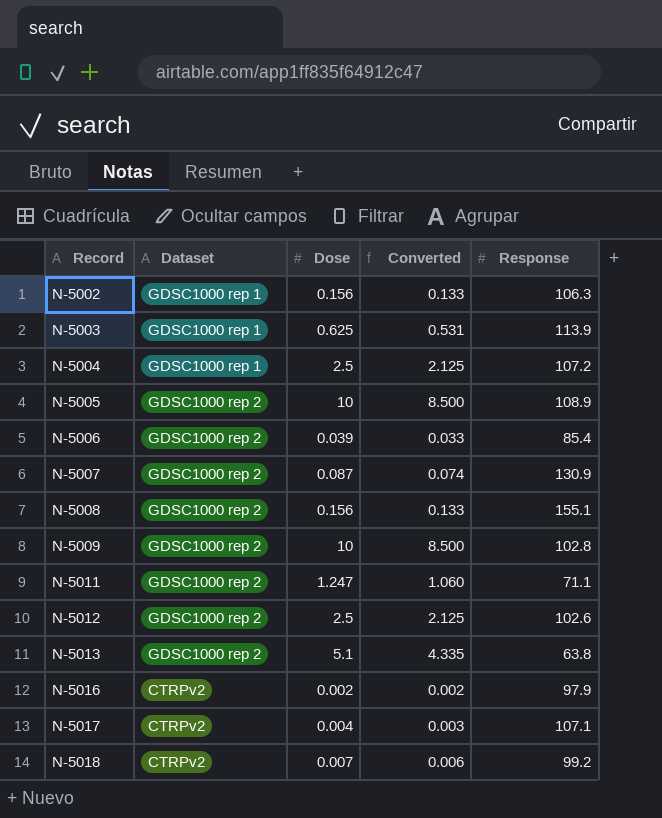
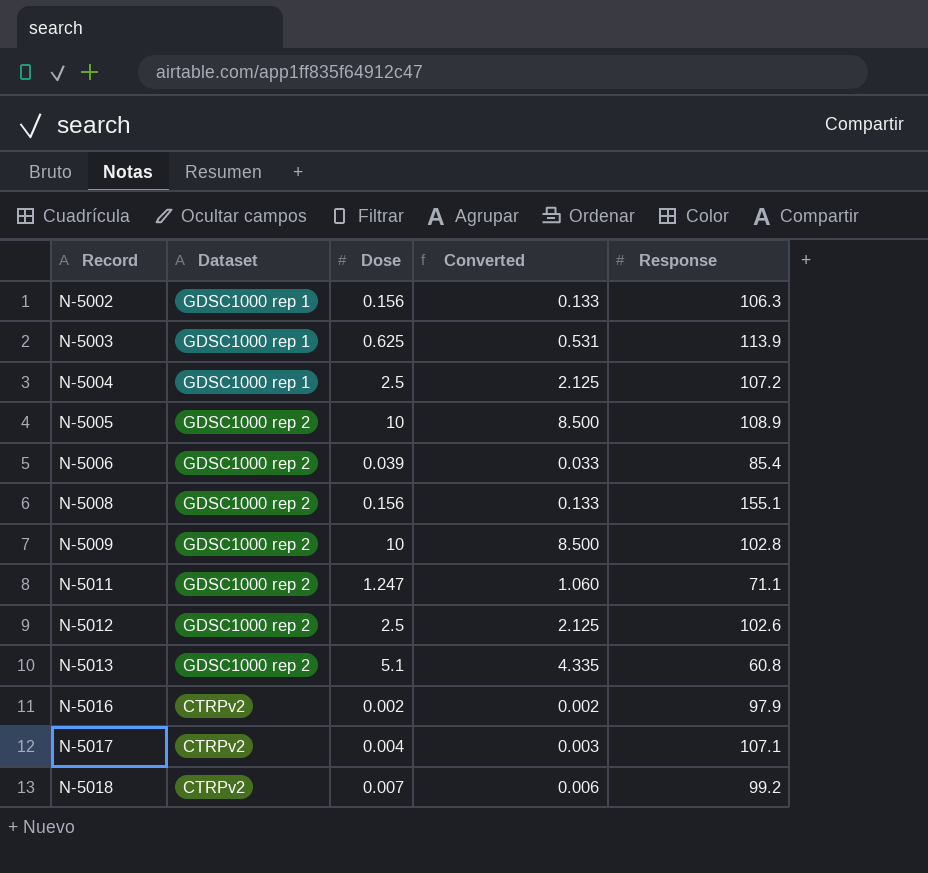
row N-5007: GDSC1000 rep 2 | 0.087 | 0.074 | 130.9 -> none
N-5013 | Response: 63.8 -> 60.8

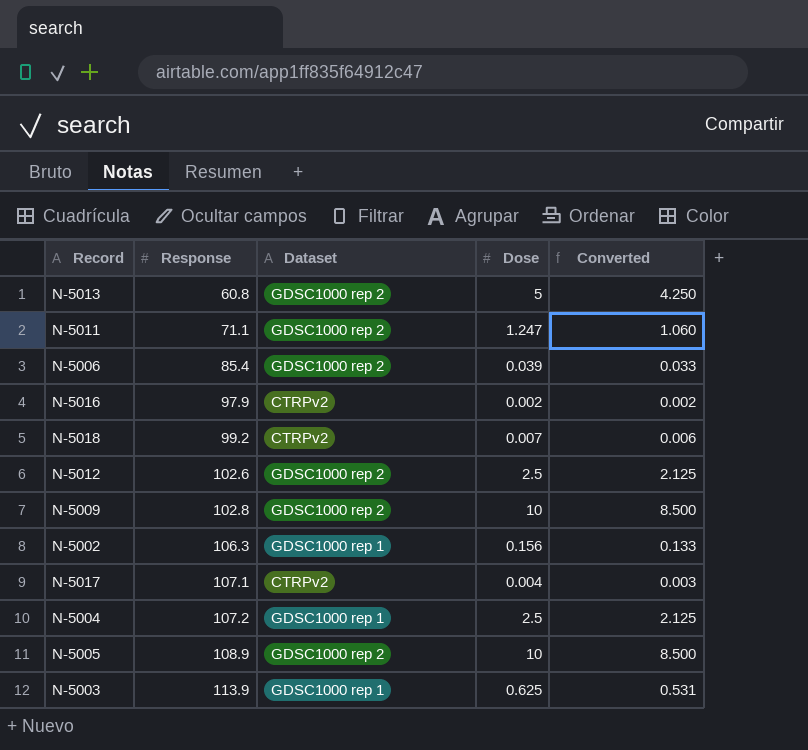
row order: Record ascending -> Response ascending
column Response | position: 5 -> 2
row N-5008: GDSC1000 rep 2 | 0.156 | 0.133 | 155.1 -> none
N-5013 | Dose: 5.1 -> 5
N-5013 | Converted: 4.335 -> 4.250

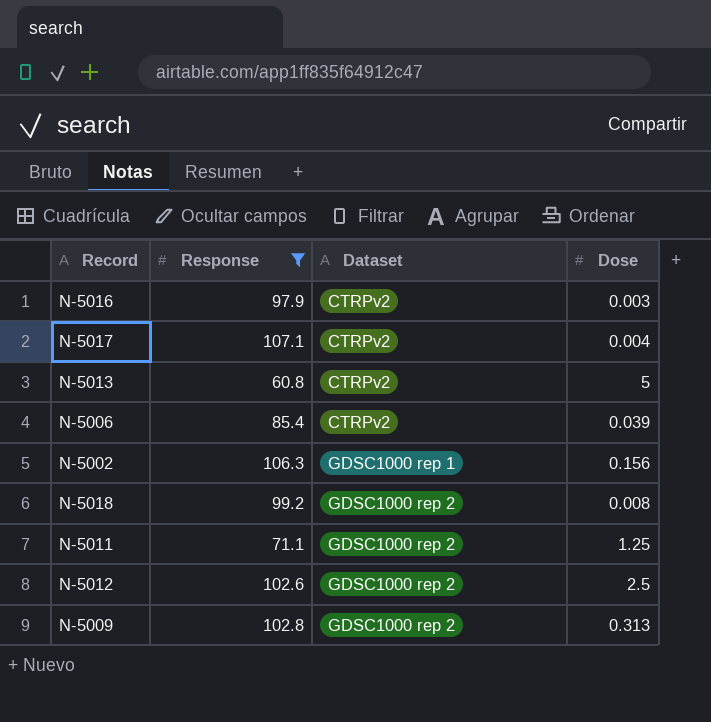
filter: none -> Response <= 107.1
row order: Response ascending -> Dataset ascending
column Converted | formula: [Dose] * 0.85 -> none
N-5016 | Dose: 0.002 -> 0.003
N-5013 | Dataset: GDSC1000 rep 2 -> CTRPv2
N-5006 | Dataset: GDSC1000 rep 2 -> CTRPv2
N-5018 | Dataset: CTRPv2 -> GDSC1000 rep 2
N-5018 | Dose: 0.007 -> 0.008
N-5011 | Dose: 1.247 -> 1.25
N-5009 | Dose: 10 -> 0.313

